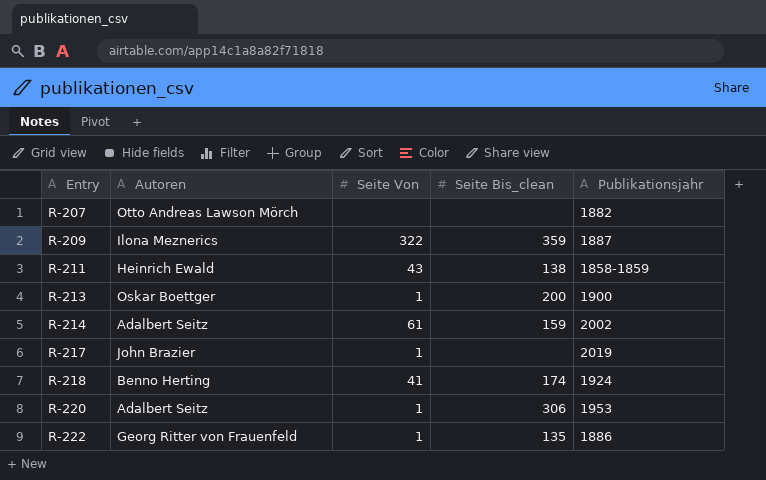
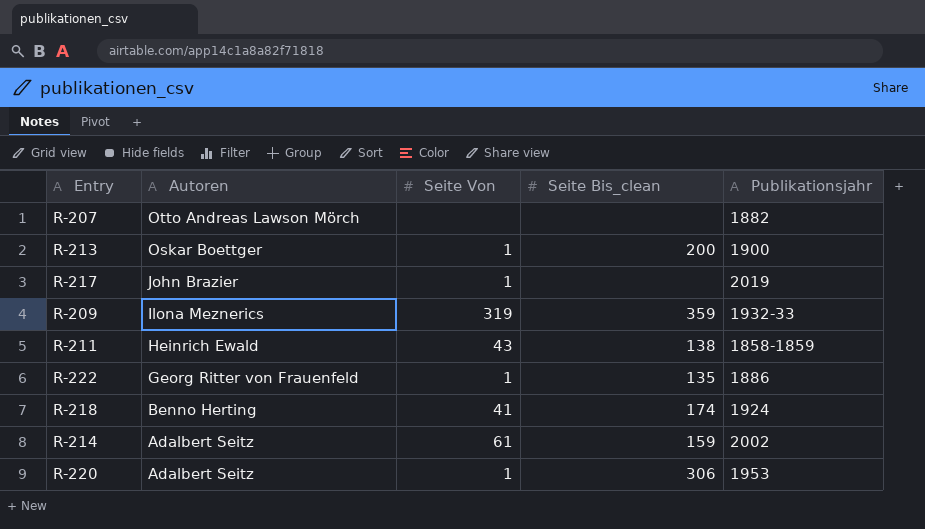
row order: Entry ascending -> Autoren descending
R-209 | Seite Von: 322 -> 319
R-209 | Publikationsjahr: 1887 -> 1932-33

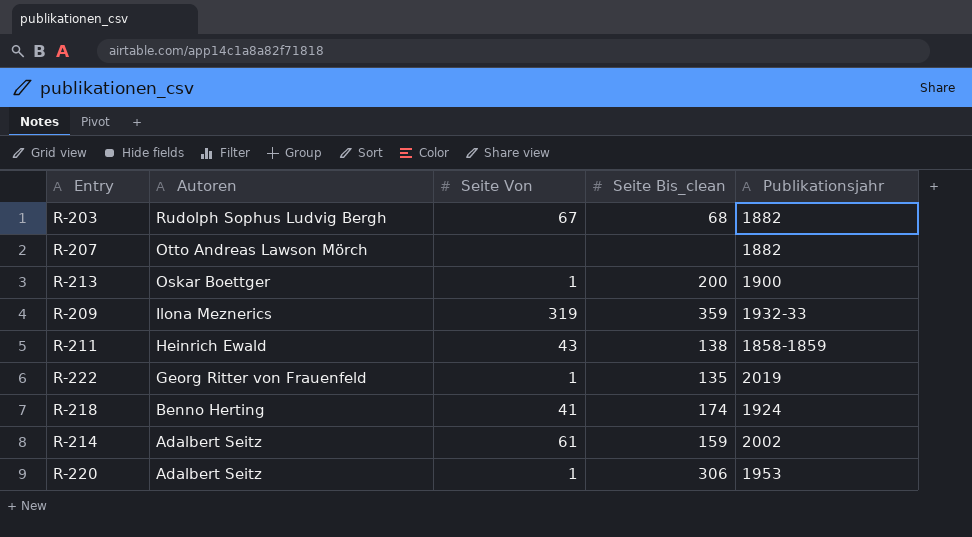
row R-217: John Brazier | 1 | none | 2019 -> none
row R-203: none -> Rudolph Sophus Ludvig Bergh | 67 | 68 | 1882
R-222 | Publikationsjahr: 1886 -> 2019

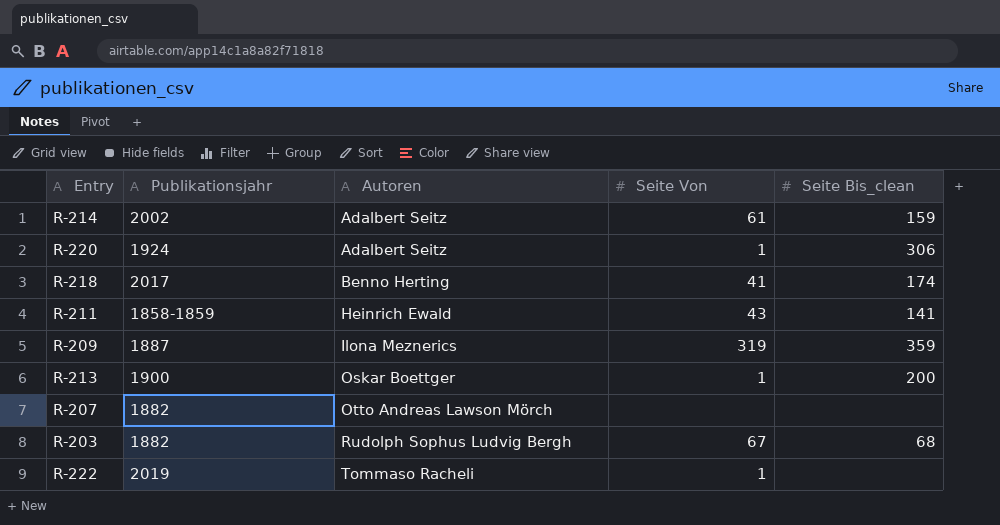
row order: Autoren descending -> Autoren ascending
column Publikationsjahr | position: 5 -> 2
R-220 | Publikationsjahr: 1953 -> 1924
R-218 | Publikationsjahr: 1924 -> 2017
R-211 | Seite Bis_clean: 138 -> 141
R-209 | Publikationsjahr: 1932-33 -> 1887
R-222 | Autoren: Georg Ritter von Frauenfeld -> Tommaso Racheli
R-222 | Seite Bis_clean: 135 -> none

